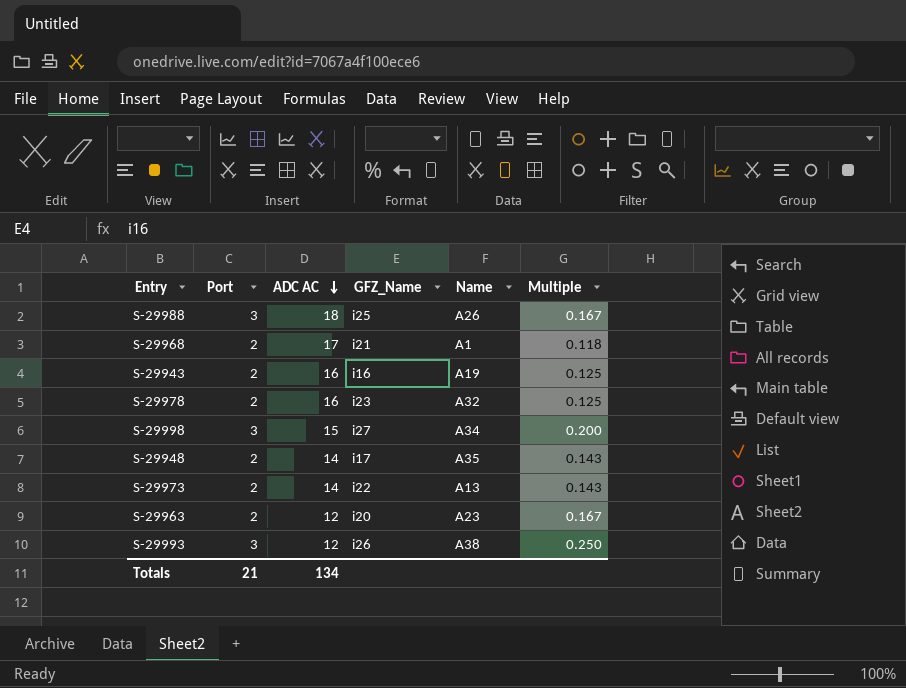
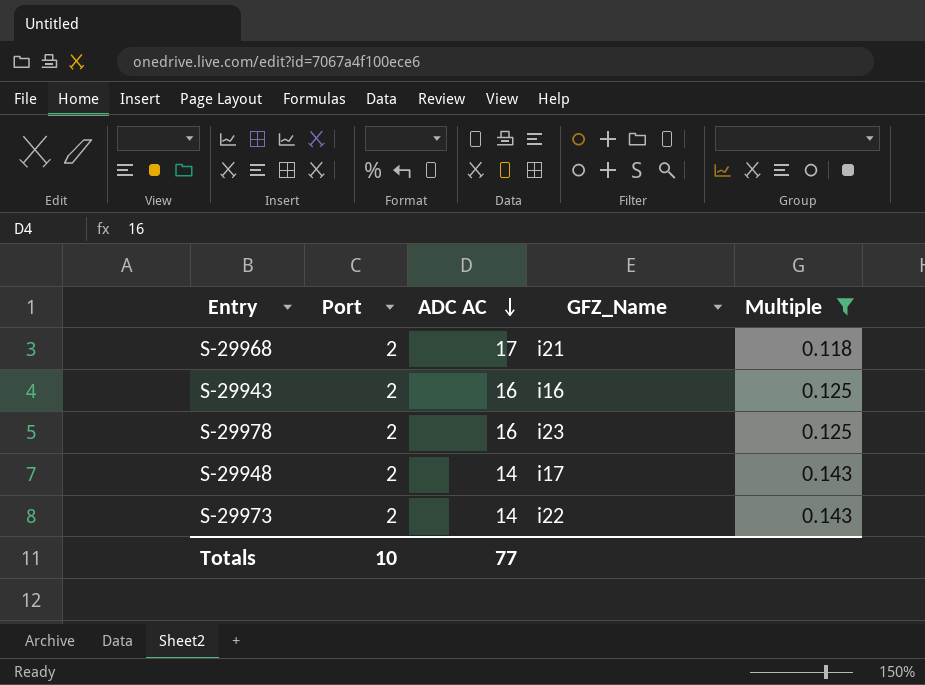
filter: none -> Multiple <= 0.143
column Name | position: 5 -> none
Totals | Port: 21 -> 10
Totals | ADC AC: 134 -> 77

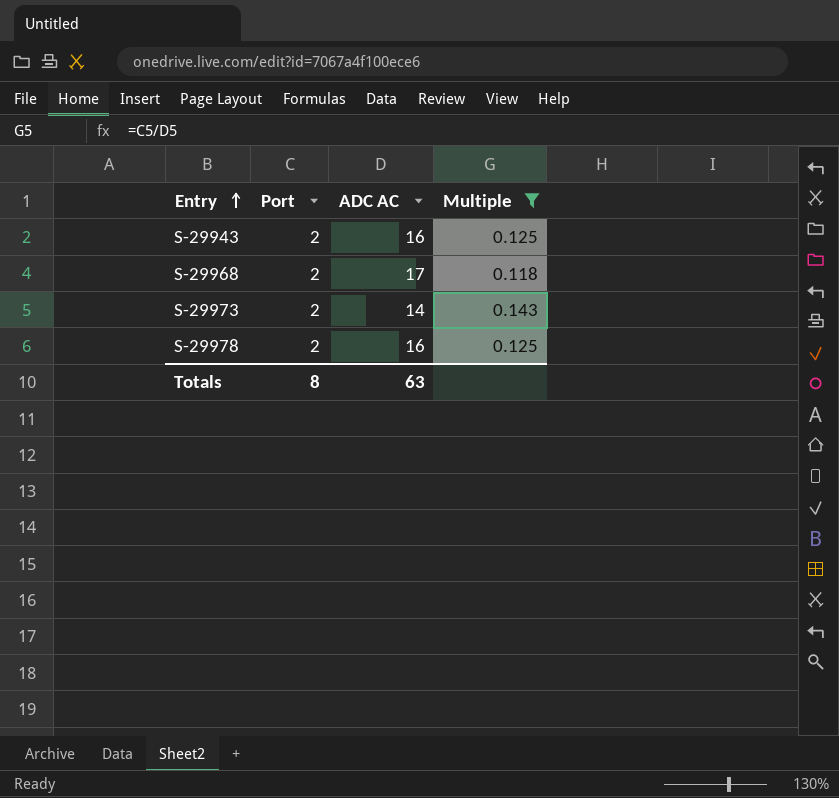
row order: ADC AC descending -> Entry ascending
column GFZ_Name | position: 4 -> none
row S-29948: 2 | 14 | i17 | 0.143 -> none
Totals | Port: 10 -> 8
Totals | ADC AC: 77 -> 63

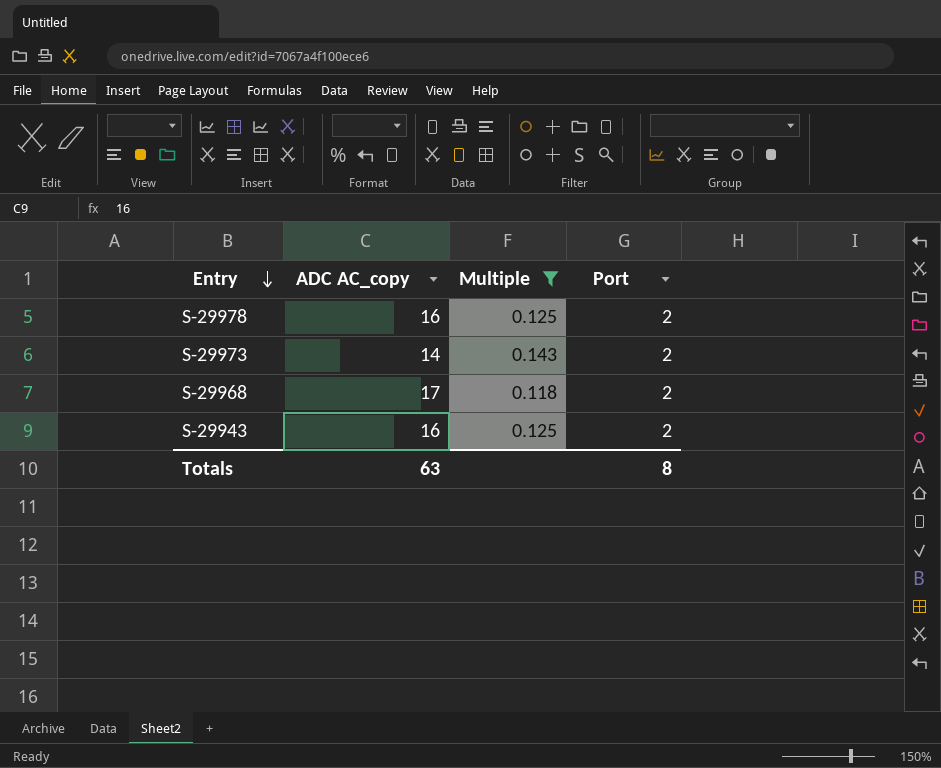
row order: Entry ascending -> Entry descending
column name: ADC AC -> ADC AC_copy
column Port | position: 2 -> 4

